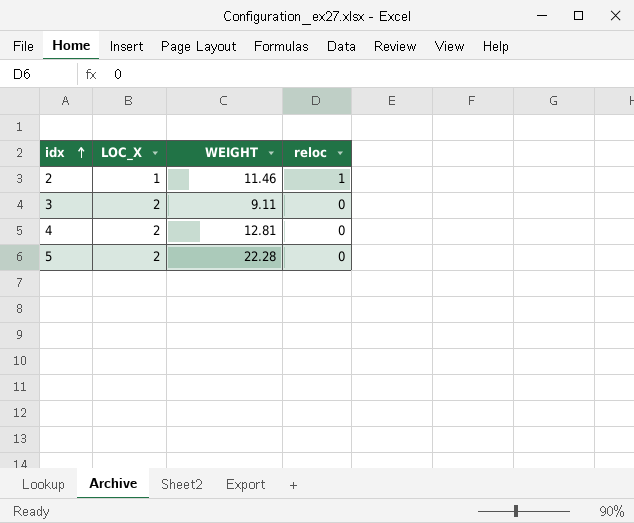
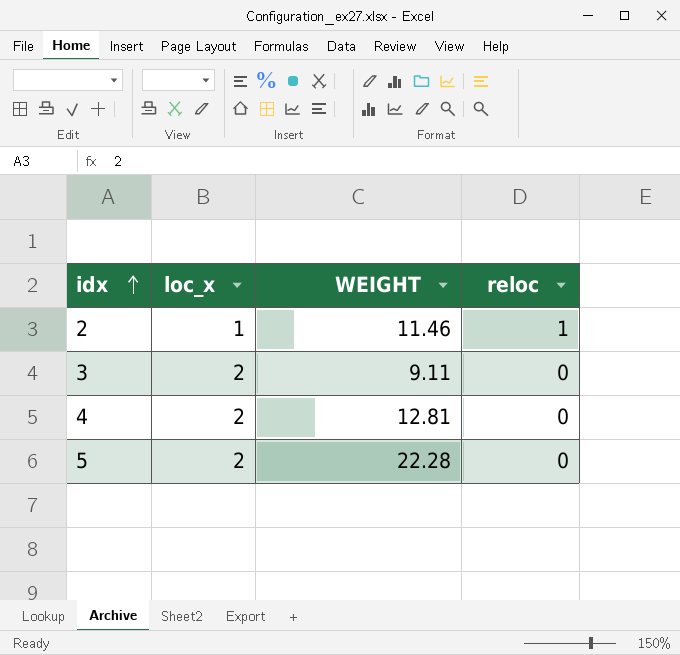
column name: LOC_X -> loc_x

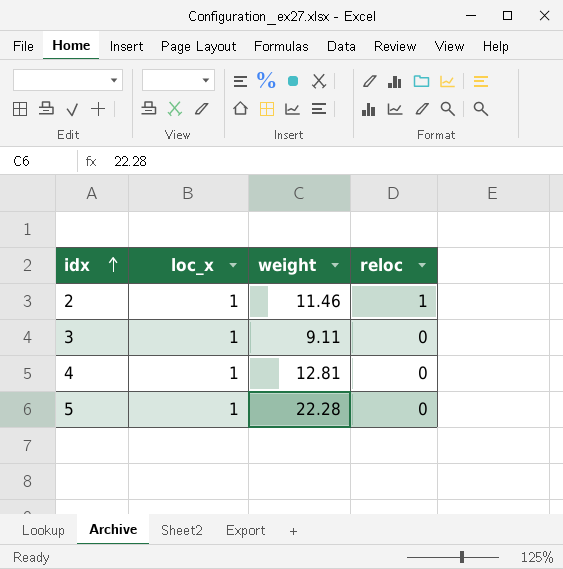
column name: WEIGHT -> weight
3 | loc_x: 2 -> 1
4 | loc_x: 2 -> 1
5 | loc_x: 2 -> 1

